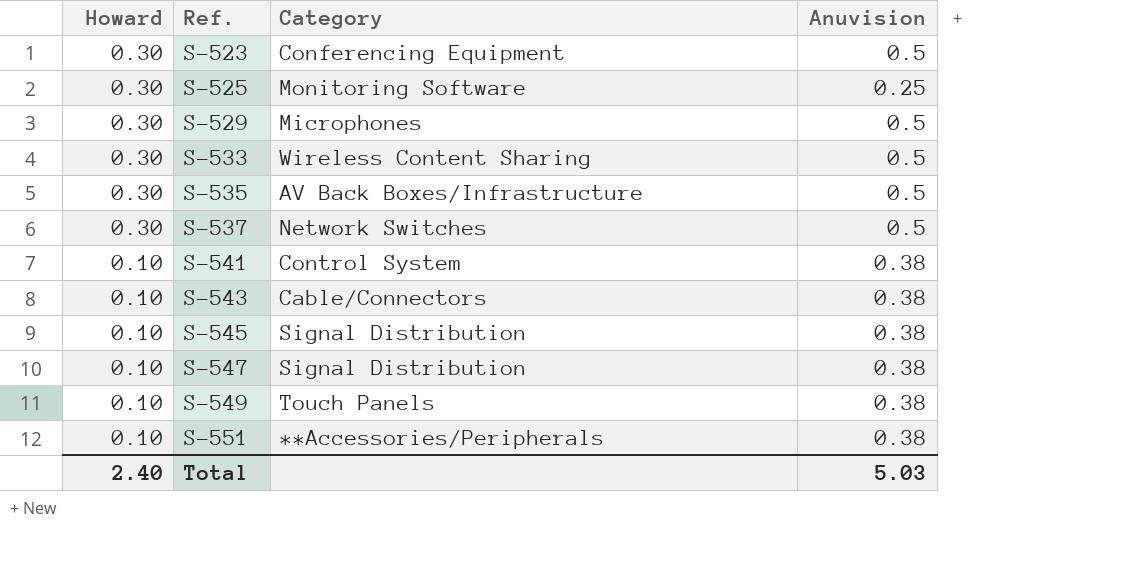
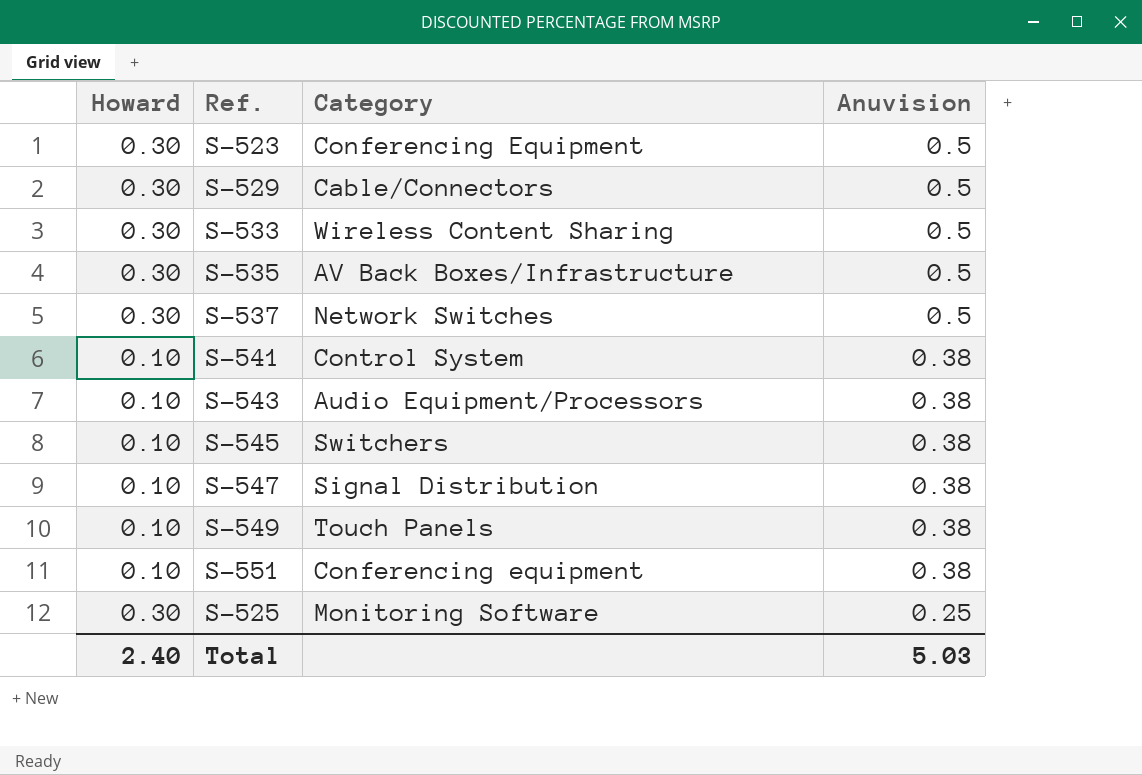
row order: Howard descending -> Anuvision descending
S-529 | Category: Microphones -> Cable/Connectors
S-543 | Category: Cable/Connectors -> Audio Equipment/Processors
S-545 | Category: Signal Distribution -> Switchers
S-551 | Category: **Accessories/Peripherals -> Conferencing equipment

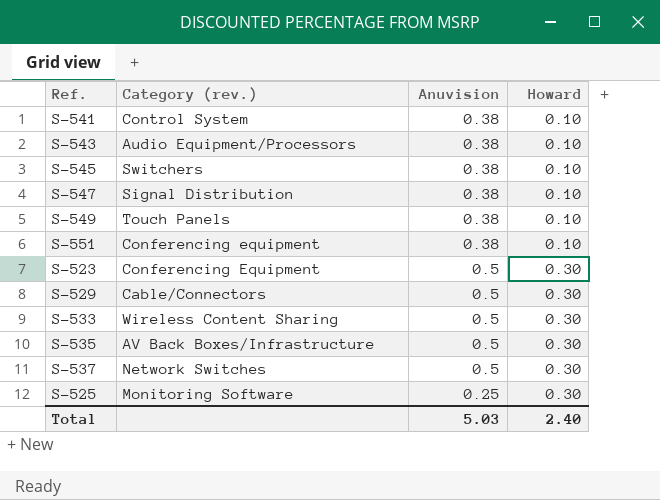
row order: Anuvision descending -> Howard ascending
column name: Category -> Category (rev.)
column Howard | position: 1 -> 4

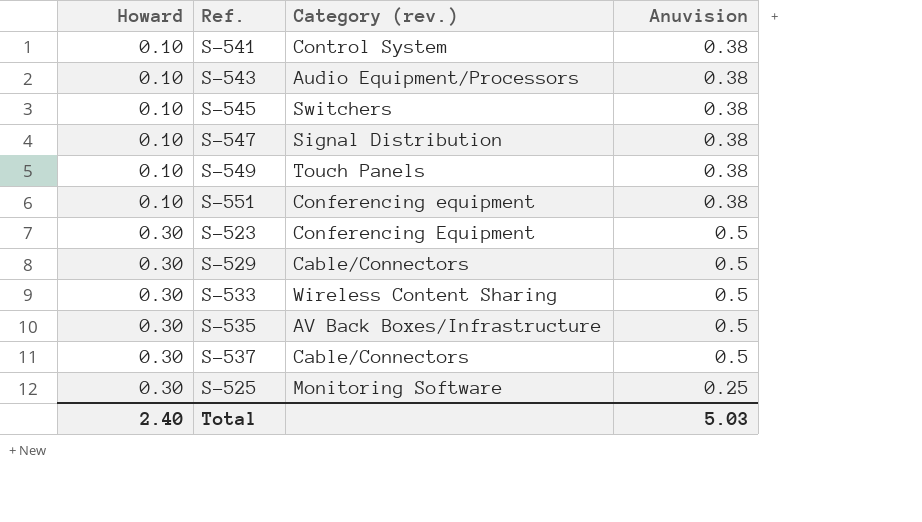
column Howard | position: 4 -> 1
S-537 | Category (rev.): Network Switches -> Cable/Connectors

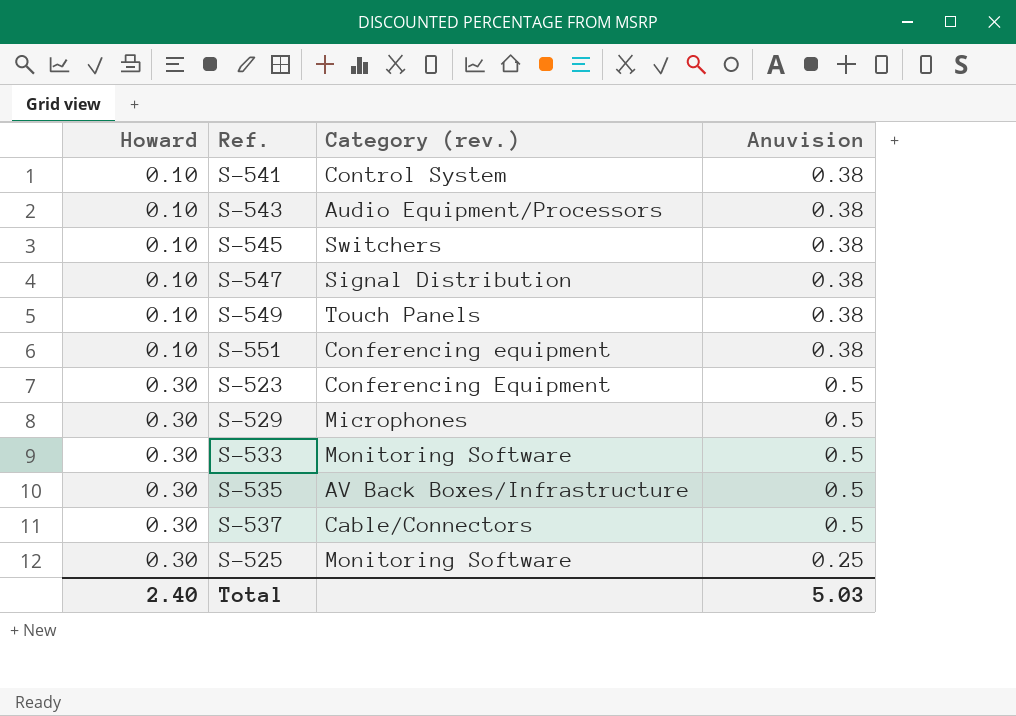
S-529 | Category (rev.): Cable/Connectors -> Microphones
S-533 | Category (rev.): Wireless Content Sharing -> Monitoring Software

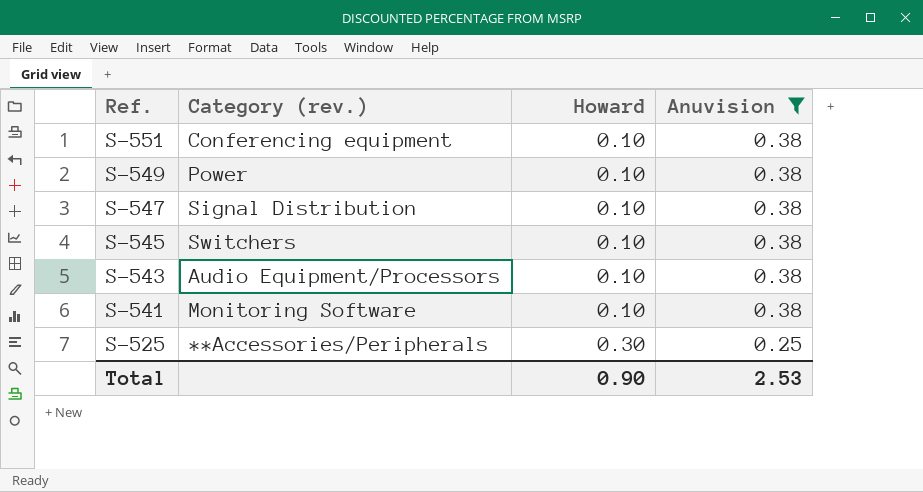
filter: none -> Anuvision != 0.5
row order: Howard ascending -> Ref. descending
column Howard | position: 1 -> 3
S-549 | Category (rev.): Touch Panels -> Power
S-541 | Category (rev.): Control System -> Monitoring Software
S-525 | Category (rev.): Monitoring Software -> **Accessories/Peripherals
Total | Howard: 2.40 -> 0.90
Total | Anuvision: 5.03 -> 2.53

